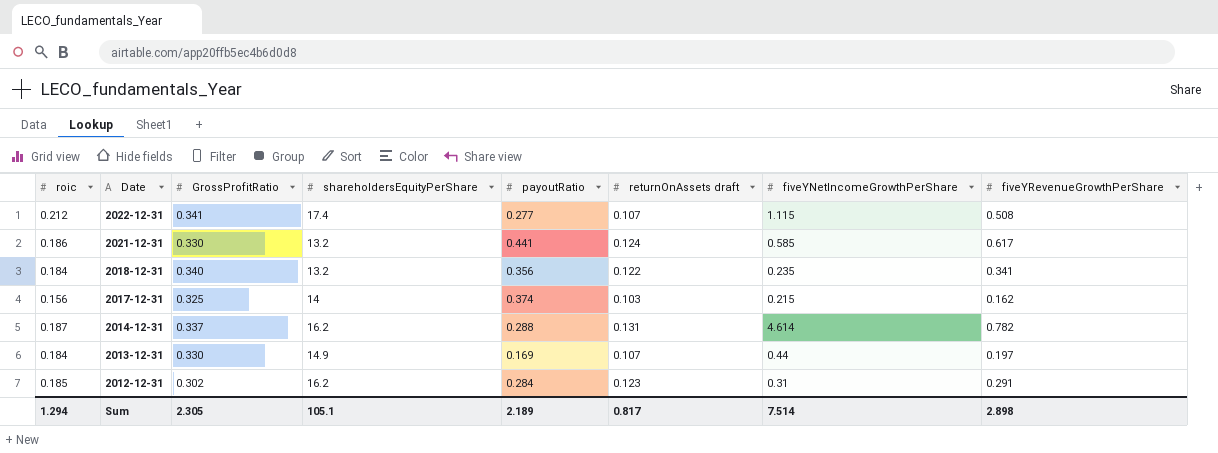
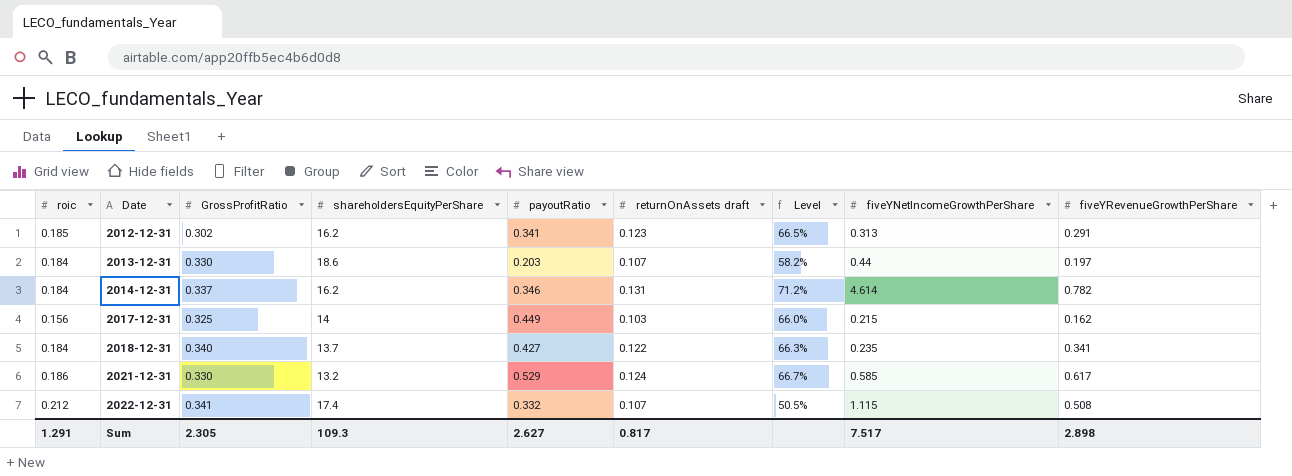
row order: Date descending -> Date ascending
column Level | formula: none -> [returnOnAssets draft] / [roic]
2012-12-31 | payoutRatio: 0.284 -> 0.341
2012-12-31 | fiveYNetIncomeGrowthPerShare: 0.31 -> 0.313
2013-12-31 | shareholdersEquityPerShare: 14.9 -> 18.6
2013-12-31 | payoutRatio: 0.169 -> 0.203
2014-12-31 | roic: 0.187 -> 0.184
2014-12-31 | payoutRatio: 0.288 -> 0.346
2017-12-31 | payoutRatio: 0.374 -> 0.449
2018-12-31 | shareholdersEquityPerShare: 13.2 -> 13.7
2018-12-31 | payoutRatio: 0.356 -> 0.427
2021-12-31 | payoutRatio: 0.441 -> 0.529
2022-12-31 | payoutRatio: 0.277 -> 0.332
Sum | roic: 1.294 -> 1.291
Sum | shareholdersEquityPerShare: 105.1 -> 109.3
Sum | payoutRatio: 2.189 -> 2.627
Sum | fiveYNetIncomeGrowthPerShare: 7.514 -> 7.517

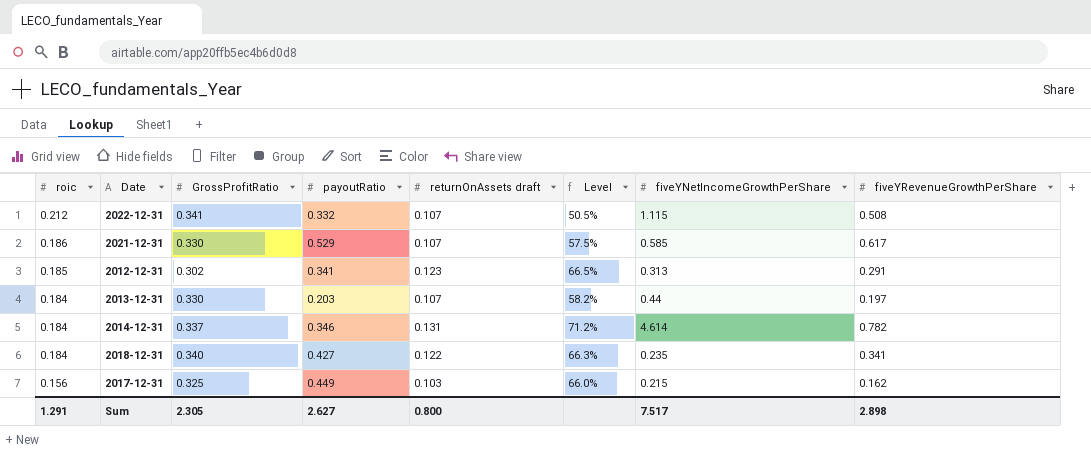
row order: Date ascending -> roic descending
column shareholdersEquityPerShare | position: 4 -> none
2021-12-31 | returnOnAssets draft: 0.124 -> 0.107
2021-12-31 | Level: 66.7% -> 57.5%
Sum | returnOnAssets draft: 0.817 -> 0.800

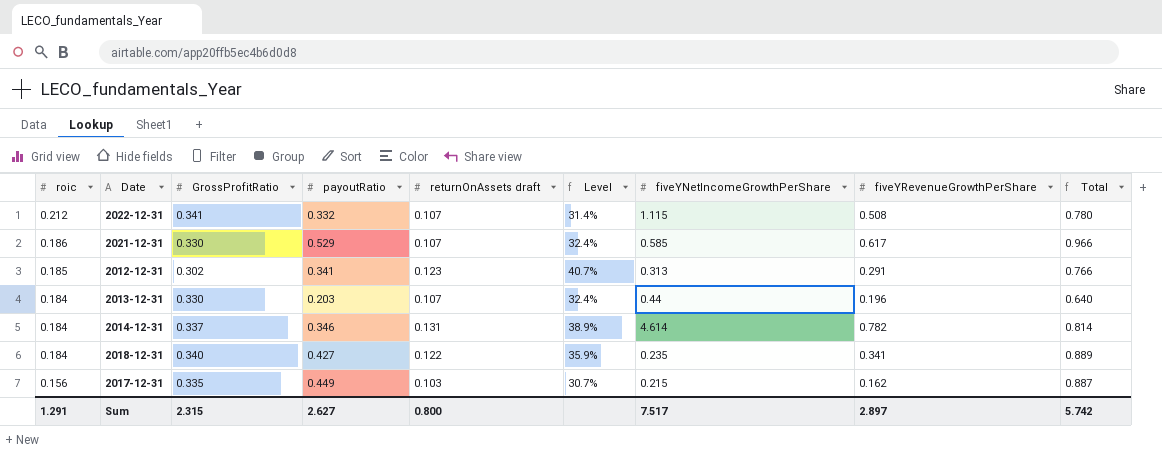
column Level | formula: [returnOnAssets draft] / [roic] -> [returnOnAssets draft] / [GrossProfitRatio]
column Total | formula: none -> [GrossProfitRatio] + [payoutRatio] + [returnOnAssets draft]
2013-12-31 | fiveYRevenueGrowthPerShare: 0.197 -> 0.196
2017-12-31 | GrossProfitRatio: 0.325 -> 0.335
Sum | GrossProfitRatio: 2.305 -> 2.315
Sum | fiveYRevenueGrowthPerShare: 2.898 -> 2.897

